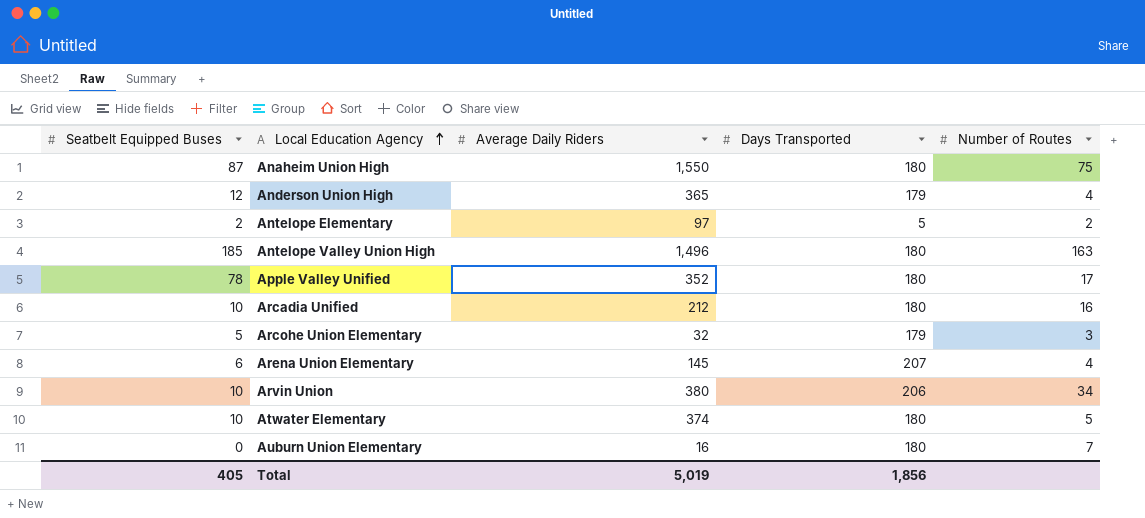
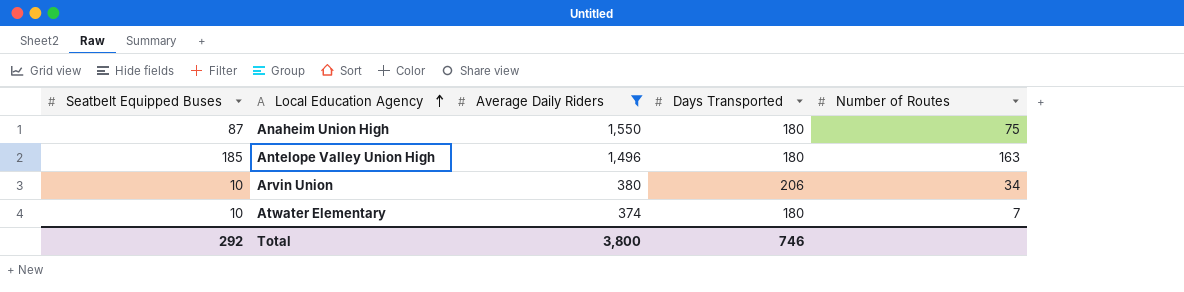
filter: none -> Average Daily Riders >= 374
Atwater Elementary | Number of Routes: 5 -> 7
Total | Seatbelt Equipped Buses: 405 -> 292
Total | Average Daily Riders: 5,019 -> 3,800
Total | Days Transported: 1,856 -> 746

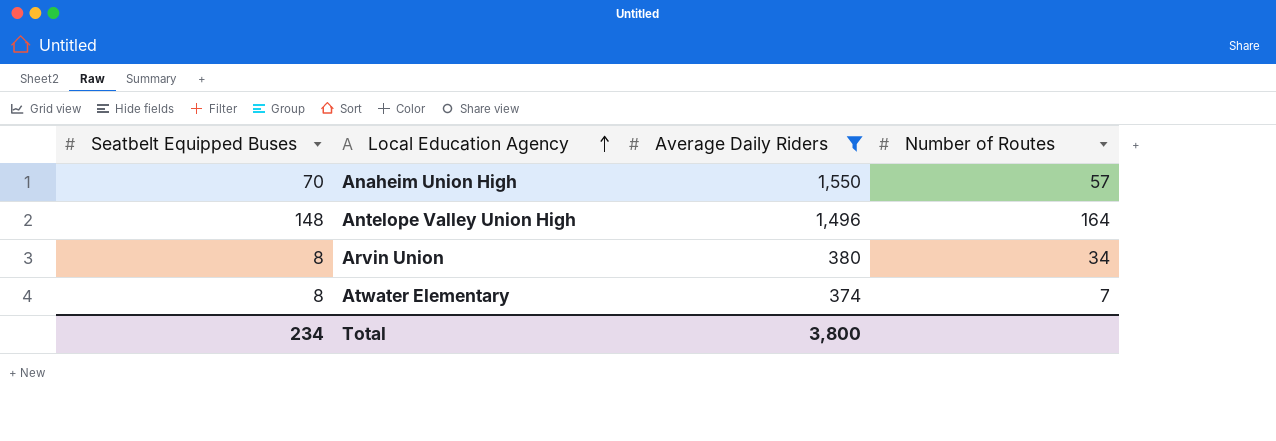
column Days Transported | position: 4 -> none
Anaheim Union High | Seatbelt Equipped Buses: 87 -> 70
Anaheim Union High | Number of Routes: 75 -> 57
Antelope Valley Union High | Seatbelt Equipped Buses: 185 -> 148
Antelope Valley Union High | Number of Routes: 163 -> 164
Arvin Union | Seatbelt Equipped Buses: 10 -> 8
Atwater Elementary | Seatbelt Equipped Buses: 10 -> 8
Total | Seatbelt Equipped Buses: 292 -> 234

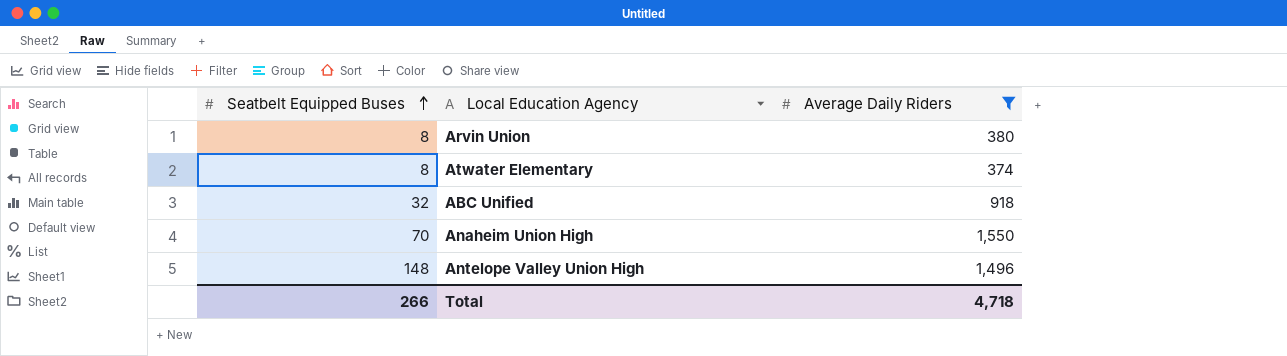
row order: Local Education Agency ascending -> Seatbelt Equipped Buses ascending
column Number of Routes | position: 4 -> none
row ABC Unified: none -> 32 | 918
Total | Seatbelt Equipped Buses: 234 -> 266
Total | Average Daily Riders: 3,800 -> 4,718

